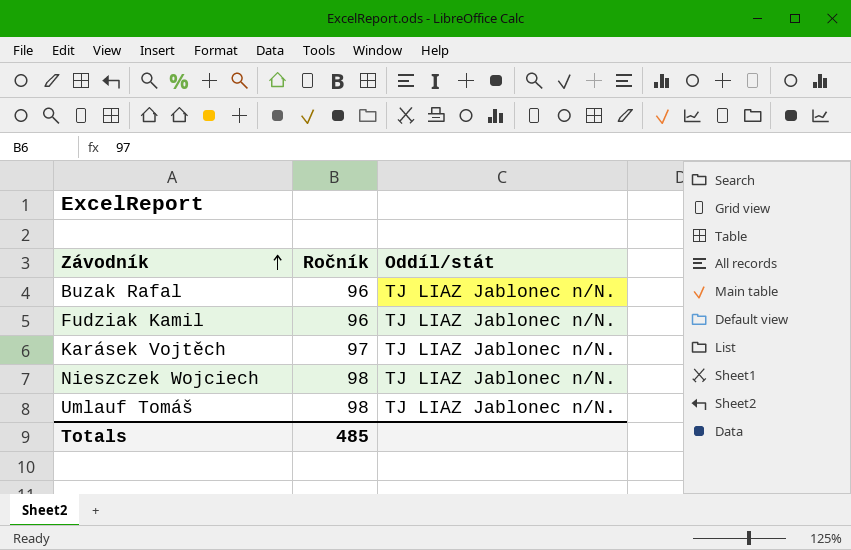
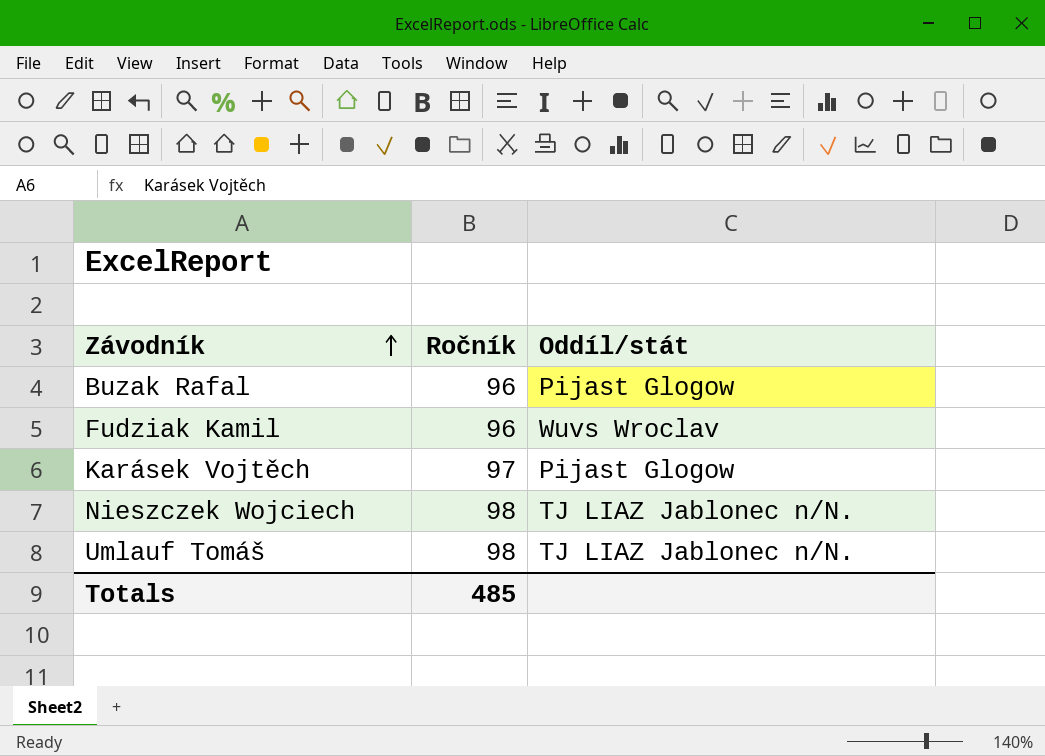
Buzak Rafal | Oddíl/stát: TJ LIAZ Jablonec n/N. -> Pijast Glogow
Fudziak Kamil | Oddíl/stát: TJ LIAZ Jablonec n/N. -> Wuvs Wroclav
Karásek Vojtěch | Oddíl/stát: TJ LIAZ Jablonec n/N. -> Pijast Glogow

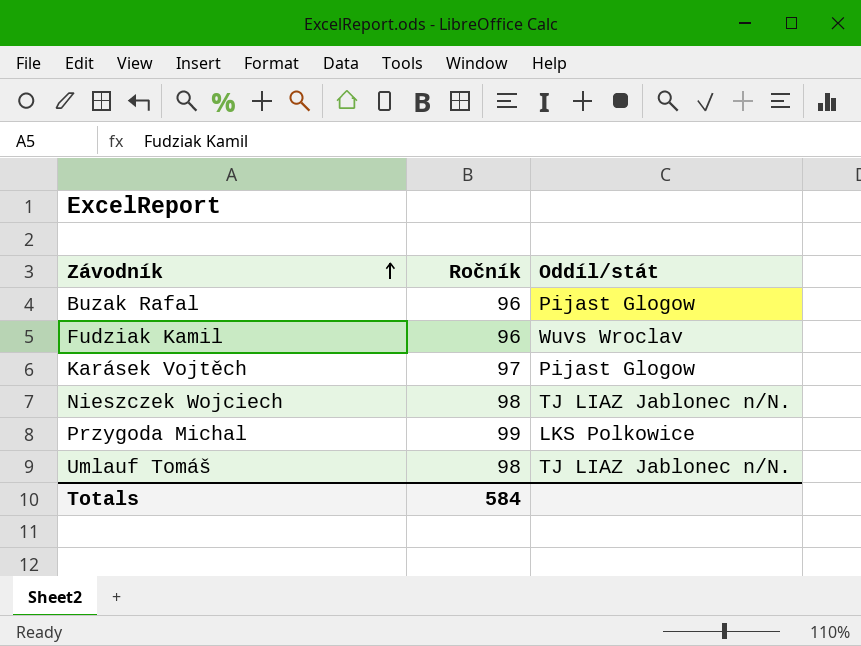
row Przygoda Michal: none -> 99 | LKS Polkowice
Totals | Ročník: 485 -> 584

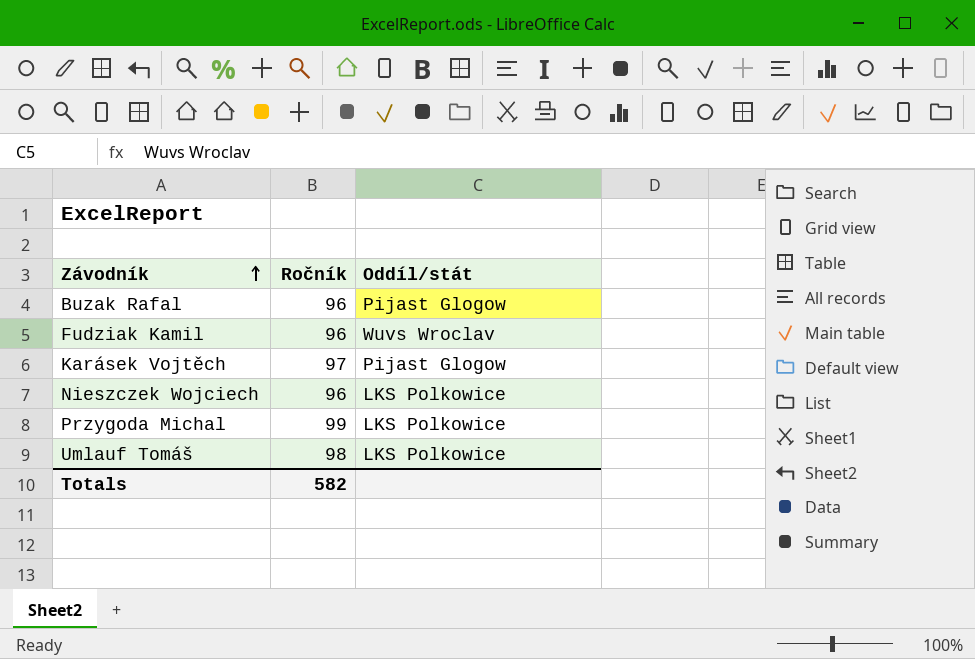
Nieszczek Wojciech | Ročník: 98 -> 96
Nieszczek Wojciech | Oddíl/stát: TJ LIAZ Jablonec n/N. -> LKS Polkowice
Umlauf Tomáš | Oddíl/stát: TJ LIAZ Jablonec n/N. -> LKS Polkowice
Totals | Ročník: 584 -> 582

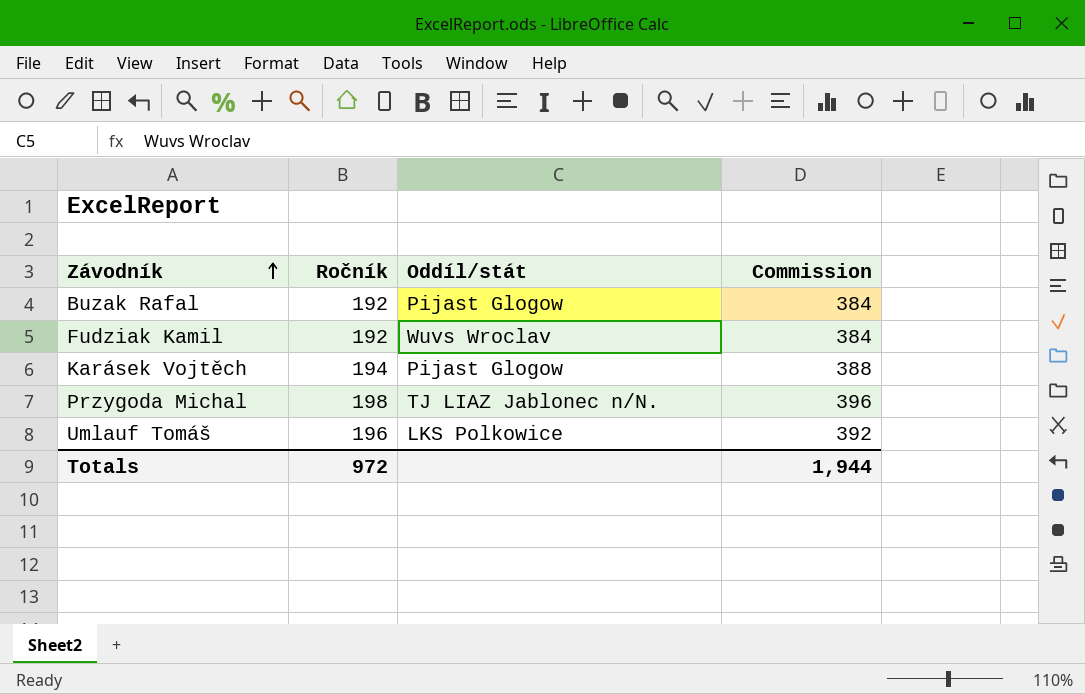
column Commission | formula: none -> [Ročník] * 2
row Nieszczek Wojciech: 96 | LKS Polkowice -> none
Buzak Rafal | Ročník: 96 -> 192
Fudziak Kamil | Ročník: 96 -> 192
Karásek Vojtěch | Ročník: 97 -> 194
Przygoda Michal | Ročník: 99 -> 198
Przygoda Michal | Oddíl/stát: LKS Polkowice -> TJ LIAZ Jablonec n/N.
Umlauf Tomáš | Ročník: 98 -> 196
Totals | Ročník: 582 -> 972

